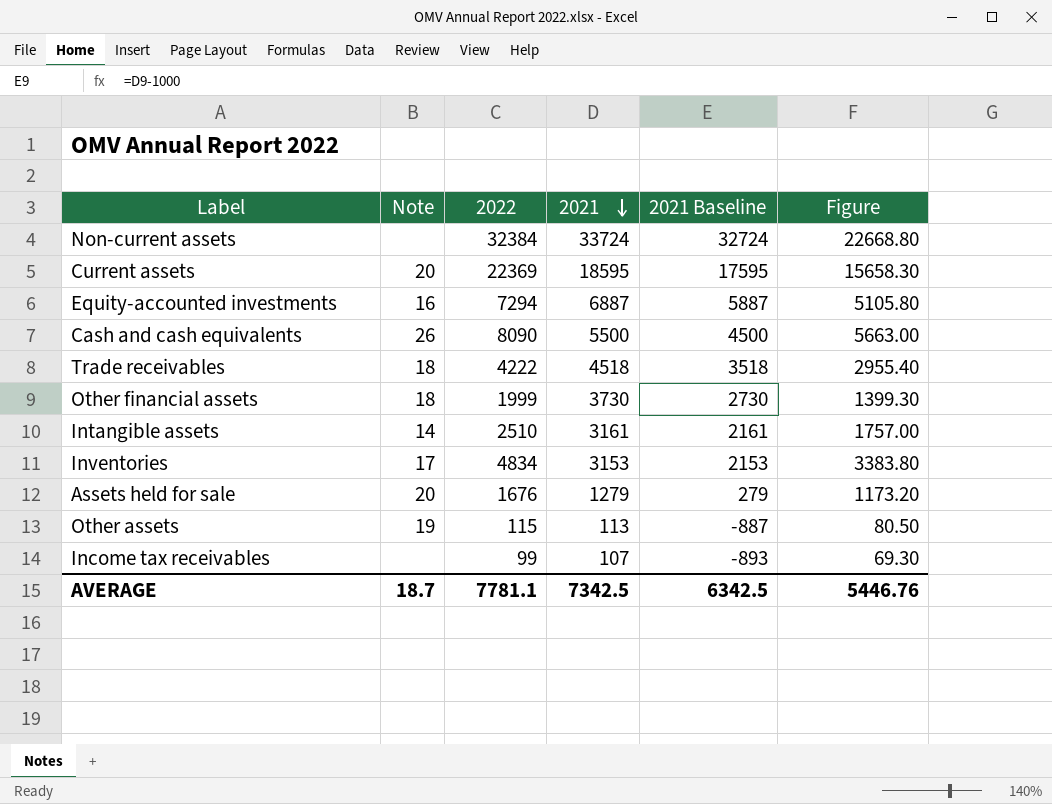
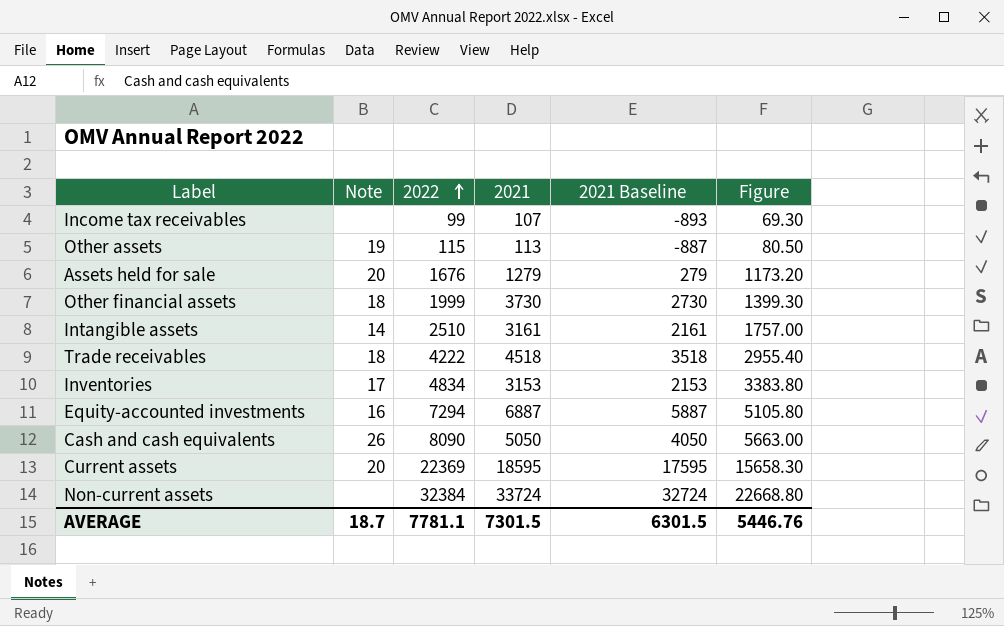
row order: 2021 descending -> 2022 ascending
Cash and cash equivalents | 2021: 5500 -> 5050
Cash and cash equivalents | 2021 Baseline: 4500 -> 4050
AVERAGE | 2021: 7342.5 -> 7301.5
AVERAGE | 2021 Baseline: 6342.5 -> 6301.5

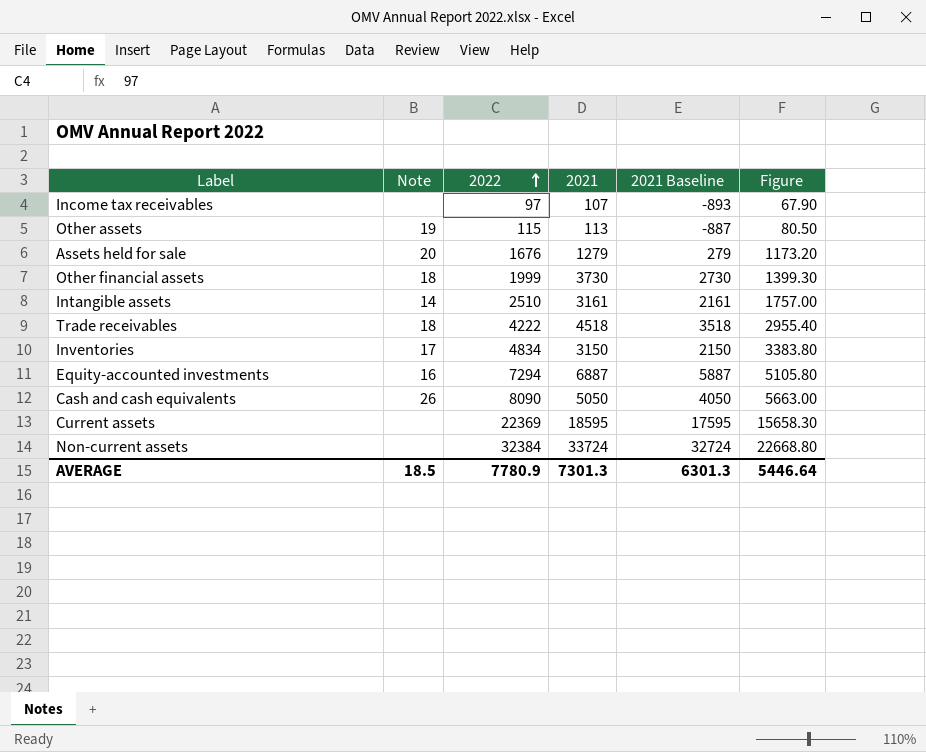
Income tax receivables | 2022: 99 -> 97
Income tax receivables | Figure: 69.30 -> 67.90
Inventories | 2021: 3153 -> 3150
Inventories | 2021 Baseline: 2153 -> 2150
Current assets | Note: 20 -> none
AVERAGE | Note: 18.7 -> 18.5
AVERAGE | 2022: 7781.1 -> 7780.9
AVERAGE | 2021: 7301.5 -> 7301.3
AVERAGE | 2021 Baseline: 6301.5 -> 6301.3
AVERAGE | Figure: 5446.76 -> 5446.64

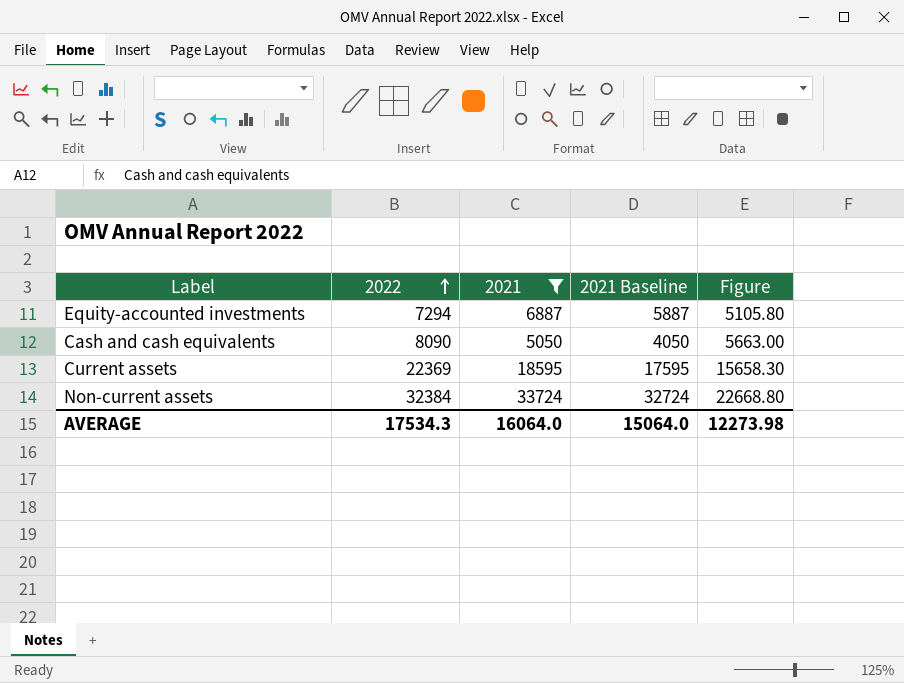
filter: none -> 2021 >= 5050
column Note | position: 2 -> none
AVERAGE | 2022: 7780.9 -> 17534.3
AVERAGE | 2021: 7301.3 -> 16064.0
AVERAGE | 2021 Baseline: 6301.3 -> 15064.0
AVERAGE | Figure: 5446.64 -> 12273.98

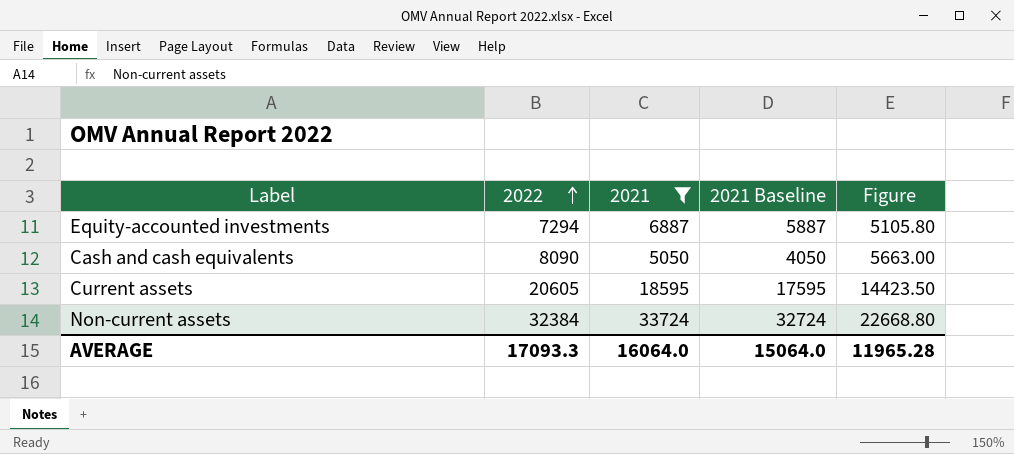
Current assets | 2022: 22369 -> 20605
Current assets | Figure: 15658.30 -> 14423.50
AVERAGE | 2022: 17534.3 -> 17093.3
AVERAGE | Figure: 12273.98 -> 11965.28

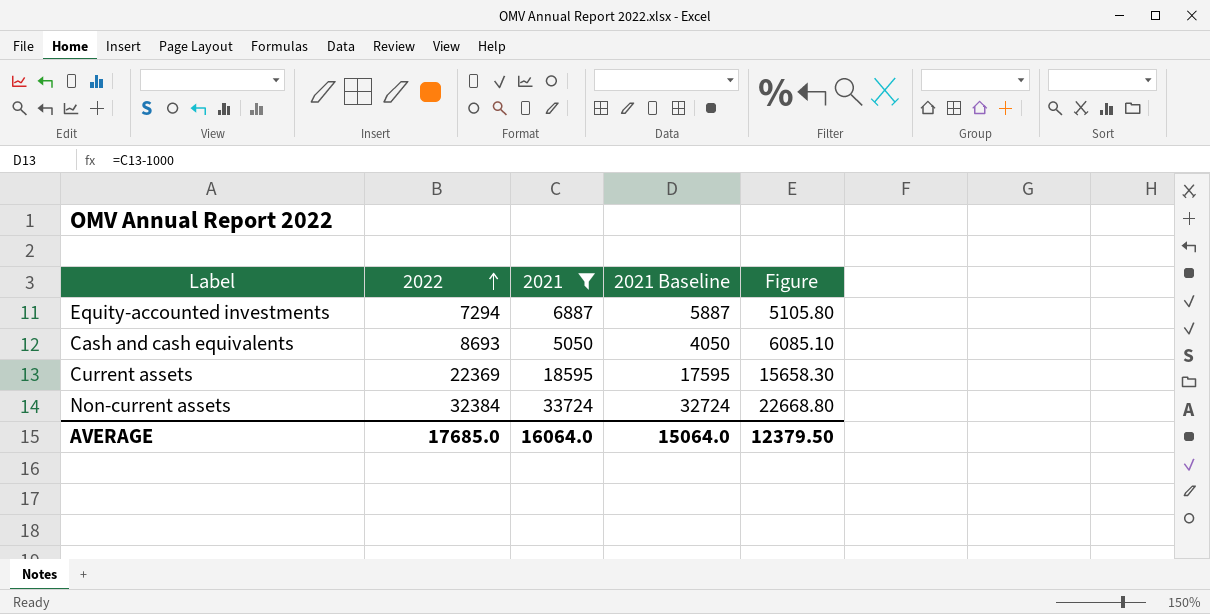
Cash and cash equivalents | 2022: 8090 -> 8693
Cash and cash equivalents | Figure: 5663.00 -> 6085.10
Current assets | 2022: 20605 -> 22369
Current assets | Figure: 14423.50 -> 15658.30
AVERAGE | 2022: 17093.3 -> 17685.0
AVERAGE | Figure: 11965.28 -> 12379.50

